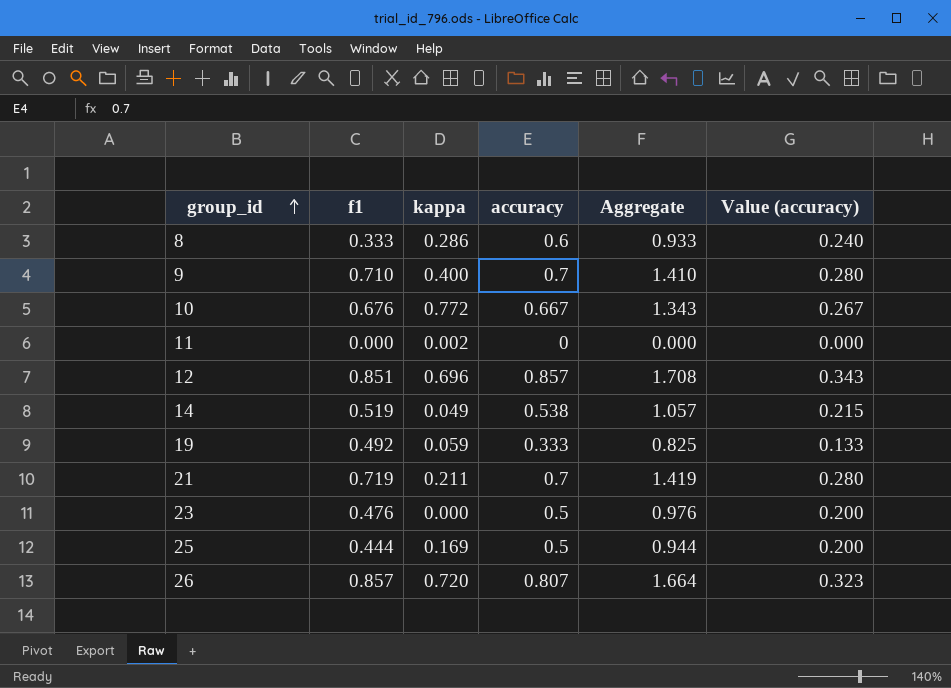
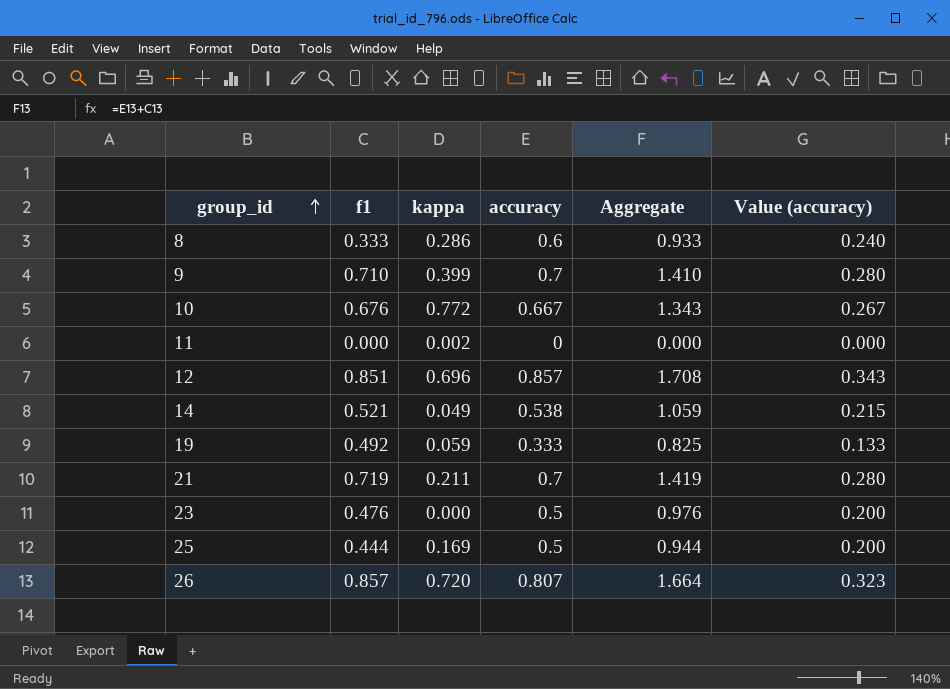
9 | kappa: 0.400 -> 0.399
14 | f1: 0.519 -> 0.521
14 | Aggregate: 1.057 -> 1.059

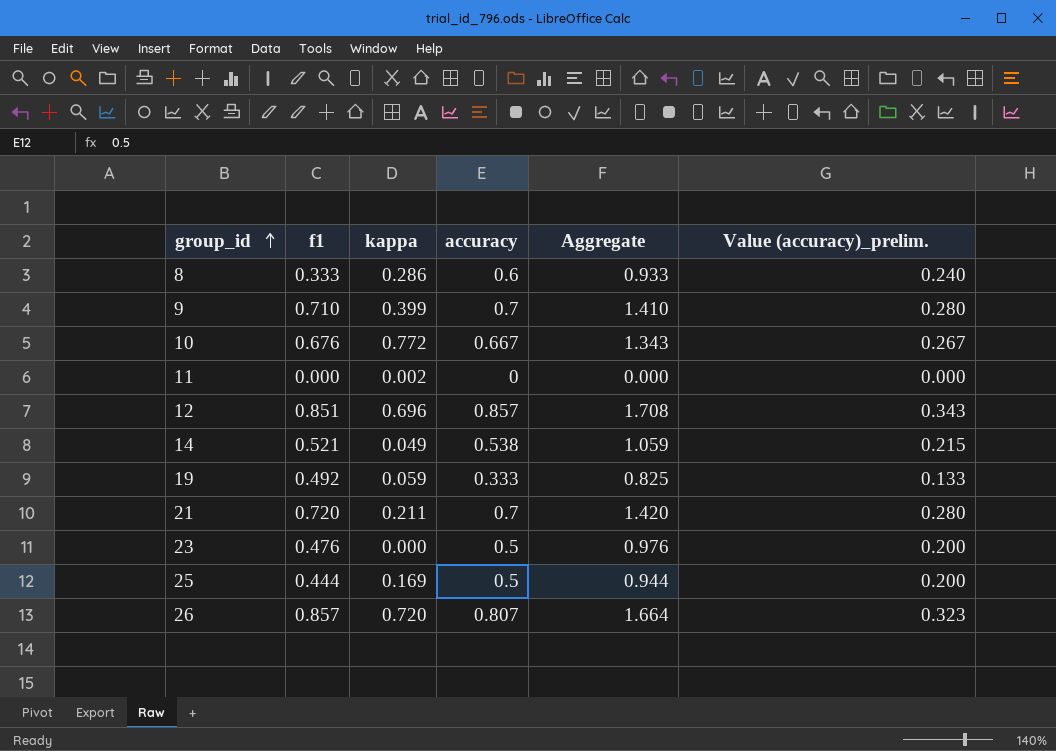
column name: Value (accuracy) -> Value (accuracy)_prelim.
21 | f1: 0.719 -> 0.720
21 | Aggregate: 1.419 -> 1.420

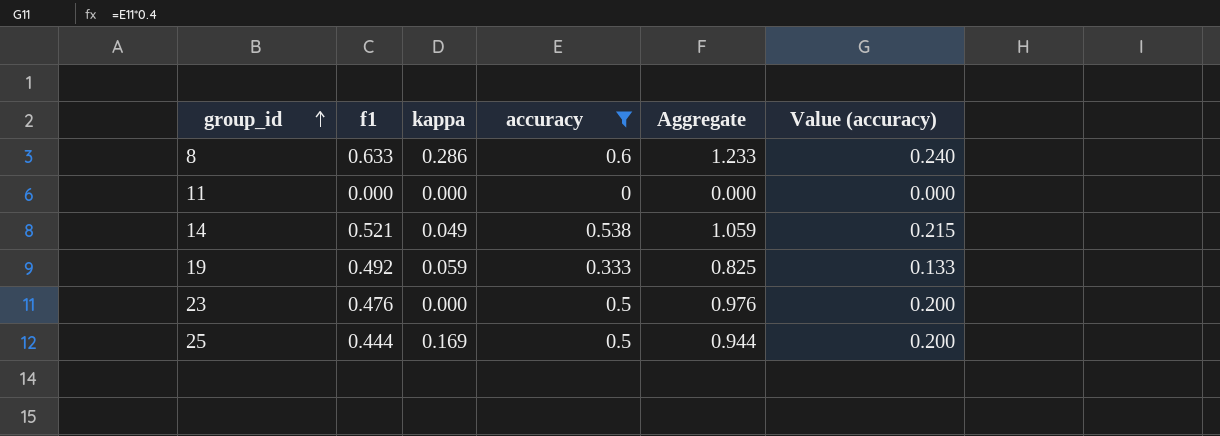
filter: none -> accuracy <= 0.6
column name: Value (accuracy)_prelim. -> Value (accuracy)
8 | f1: 0.333 -> 0.633
8 | Aggregate: 0.933 -> 1.233
11 | kappa: 0.002 -> 0.000

